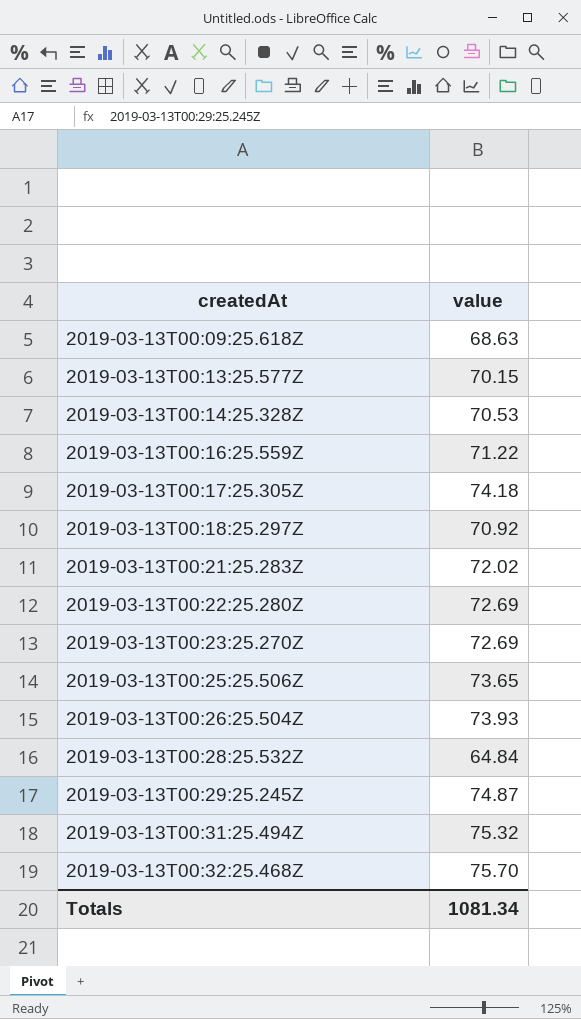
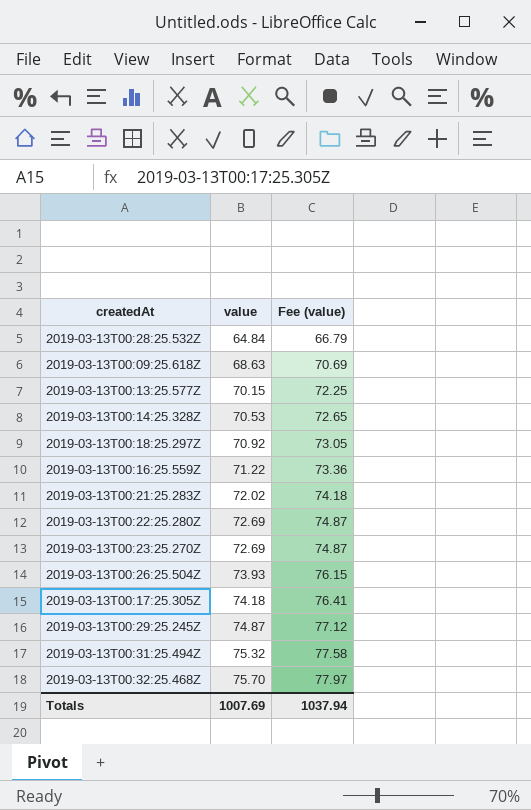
row order: createdAt ascending -> value ascending
column Fee (value) | formula: none -> [value] * 1.03
row 2019-03-13T00:25:25.506Z: 73.65 -> none
Totals | value: 1081.34 -> 1007.69

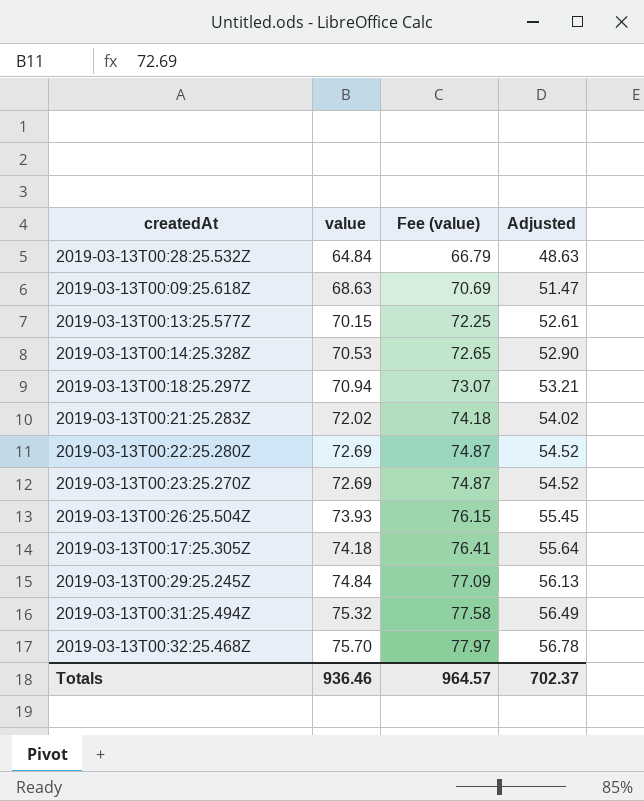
column Adjusted | formula: none -> [value] * 0.75
row 2019-03-13T00:16:25.559Z: 71.22 | 73.36 -> none
2019-03-13T00:18:25.297Z | value: 70.92 -> 70.94
2019-03-13T00:18:25.297Z | Fee (value): 73.05 -> 73.07
2019-03-13T00:29:25.245Z | value: 74.87 -> 74.84
2019-03-13T00:29:25.245Z | Fee (value): 77.12 -> 77.09
Totals | value: 1007.69 -> 936.46
Totals | Fee (value): 1037.94 -> 964.57

